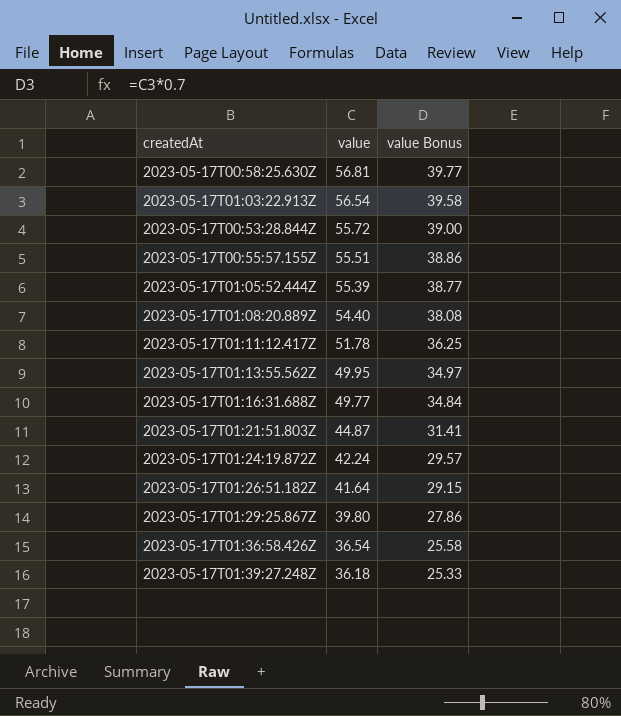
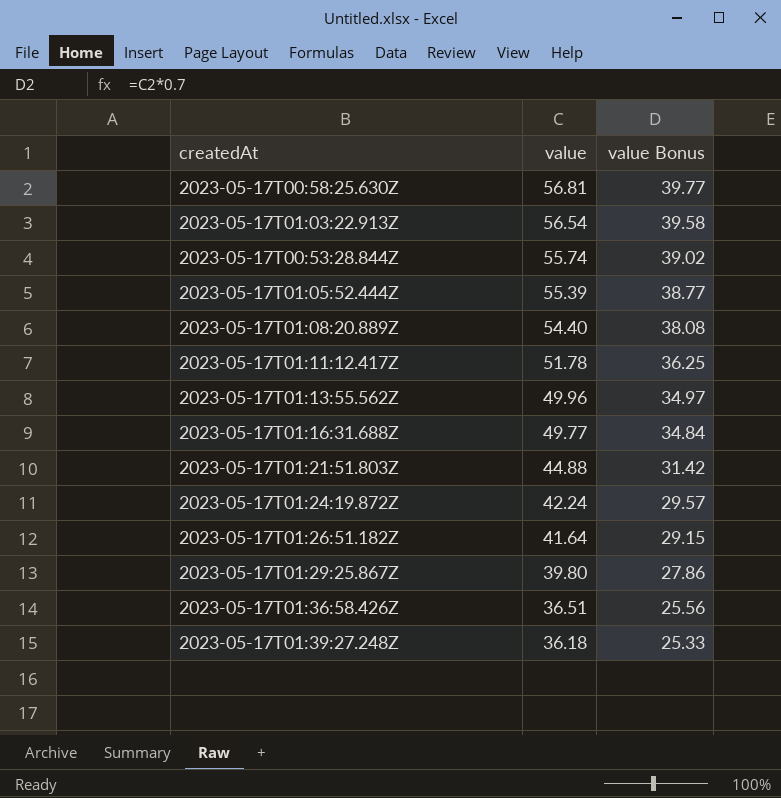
row 2023-05-17T00:55:57.155Z: 55.51 | 38.86 -> none
2023-05-17T00:53:28.844Z | value: 55.72 -> 55.74
2023-05-17T00:53:28.844Z | value Bonus: 39.00 -> 39.02
2023-05-17T01:13:55.562Z | value: 49.95 -> 49.96
2023-05-17T01:21:51.803Z | value: 44.87 -> 44.88
2023-05-17T01:21:51.803Z | value Bonus: 31.41 -> 31.42
2023-05-17T01:36:58.426Z | value: 36.54 -> 36.51
2023-05-17T01:36:58.426Z | value Bonus: 25.58 -> 25.56

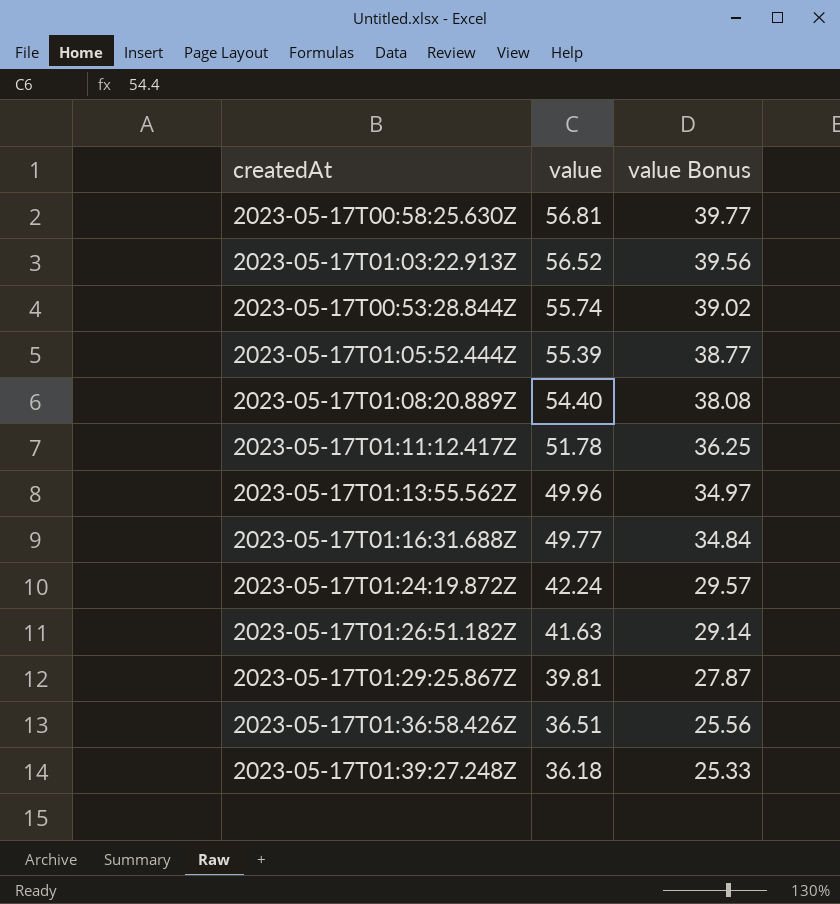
row 2023-05-17T01:21:51.803Z: 44.88 | 31.42 -> none
2023-05-17T01:03:22.913Z | value: 56.54 -> 56.52
2023-05-17T01:03:22.913Z | value Bonus: 39.58 -> 39.56
2023-05-17T01:26:51.182Z | value: 41.64 -> 41.63
2023-05-17T01:26:51.182Z | value Bonus: 29.15 -> 29.14
2023-05-17T01:29:25.867Z | value: 39.80 -> 39.81
2023-05-17T01:29:25.867Z | value Bonus: 27.86 -> 27.87

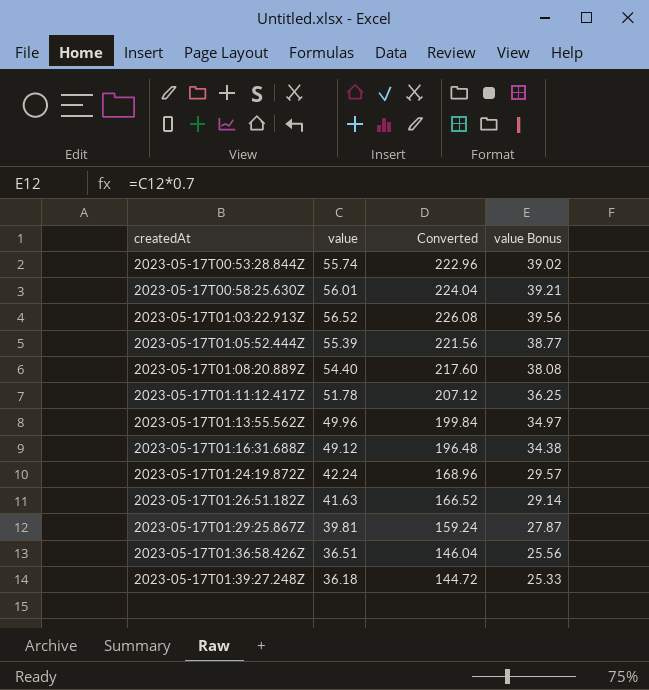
row order: value descending -> createdAt ascending
column Converted | formula: none -> [value] * 4
2023-05-17T00:58:25.630Z | value: 56.81 -> 56.01
2023-05-17T00:58:25.630Z | value Bonus: 39.77 -> 39.21
2023-05-17T01:16:31.688Z | value: 49.77 -> 49.12
2023-05-17T01:16:31.688Z | value Bonus: 34.84 -> 34.38

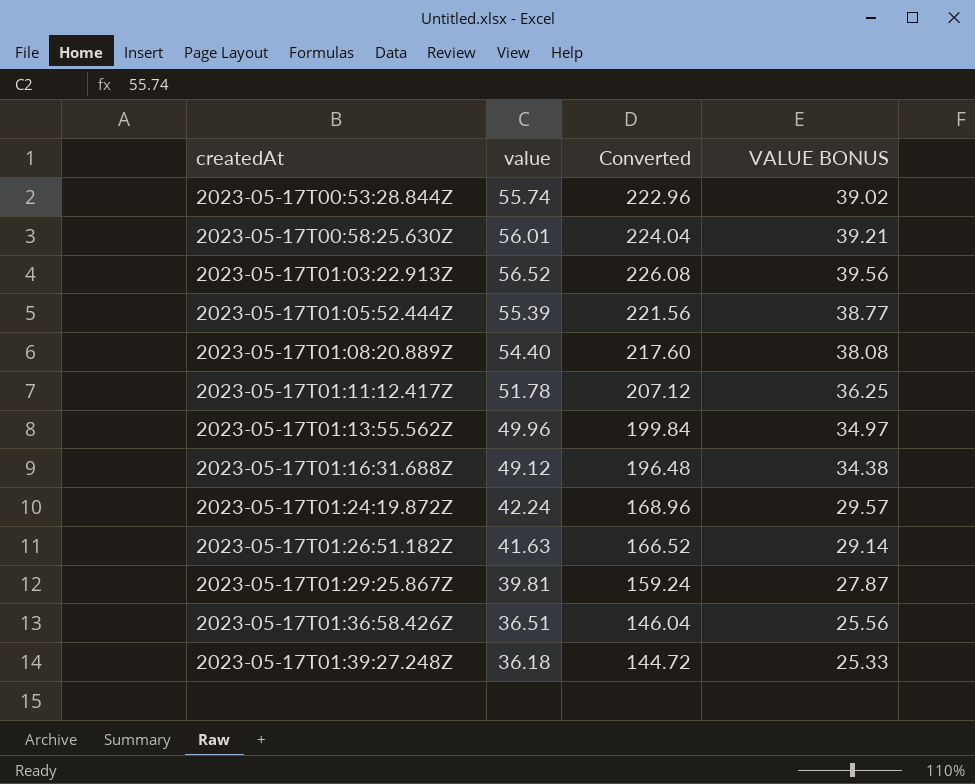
column name: value Bonus -> VALUE BONUS

